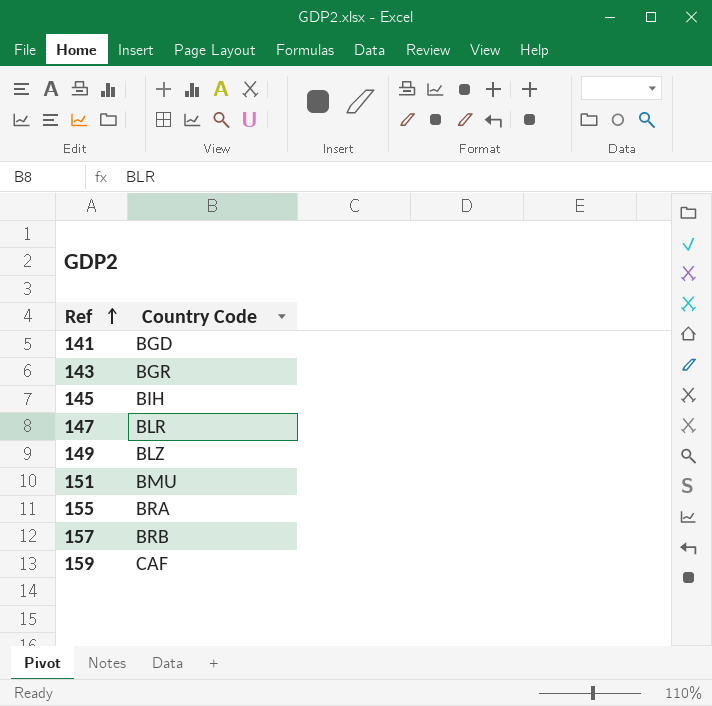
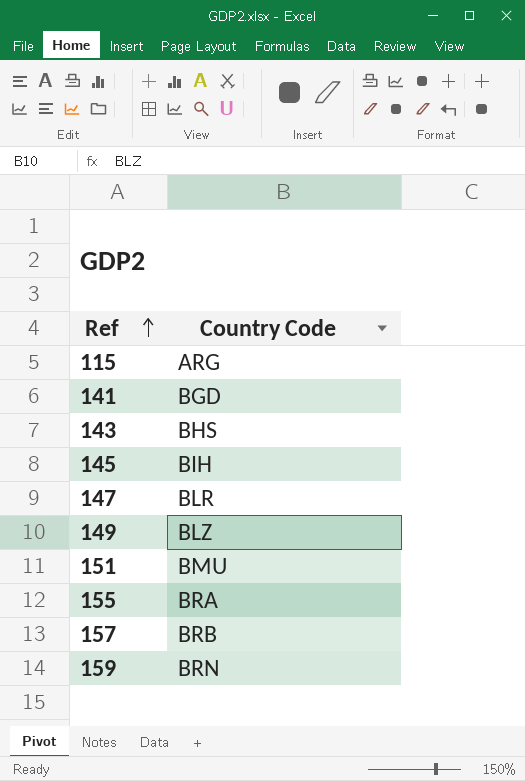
row 115: none -> ARG
143 | Country Code: BGR -> BHS
159 | Country Code: CAF -> BRN

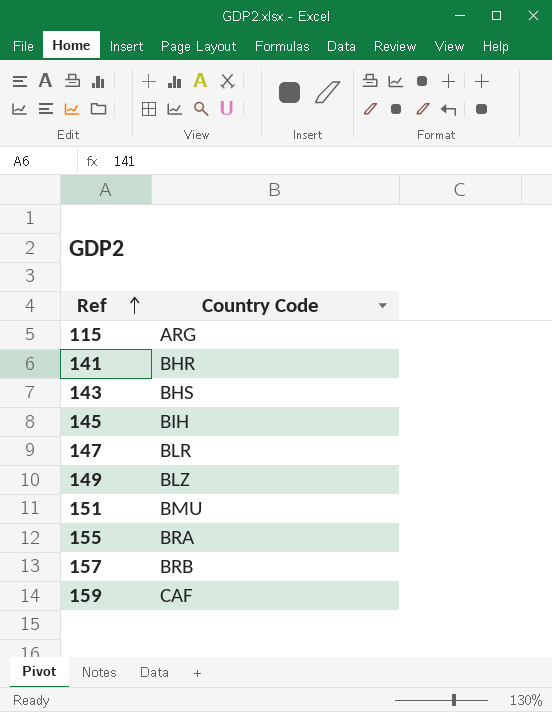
141 | Country Code: BGD -> BHR
159 | Country Code: BRN -> CAF

